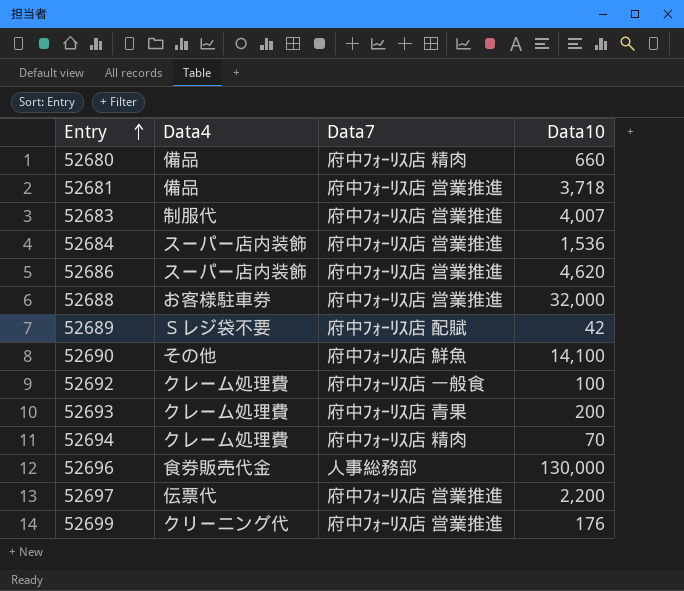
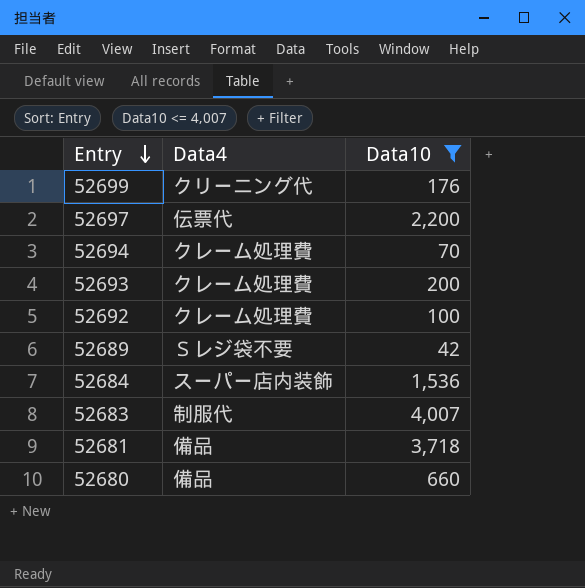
filter: none -> Data10 <= 4,007
row order: Entry ascending -> Entry descending
column Data7 | position: 3 -> none

